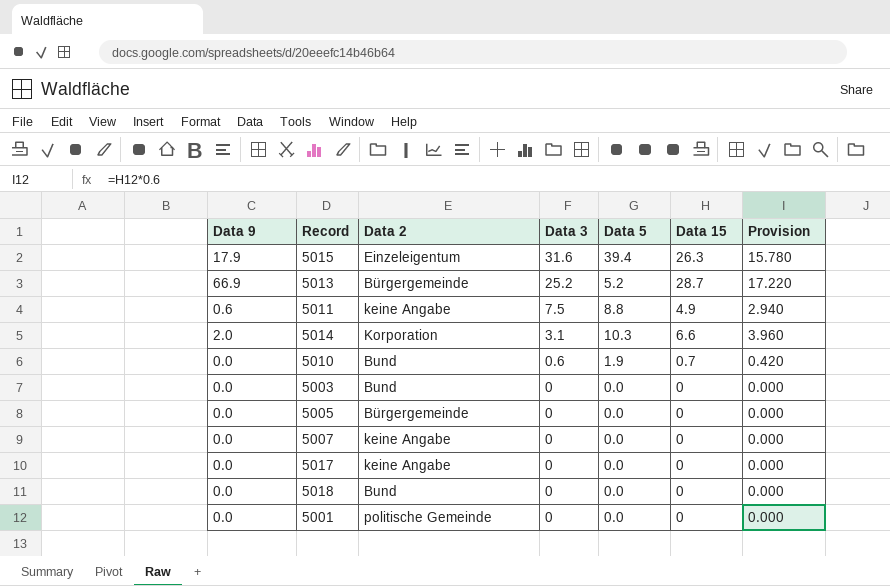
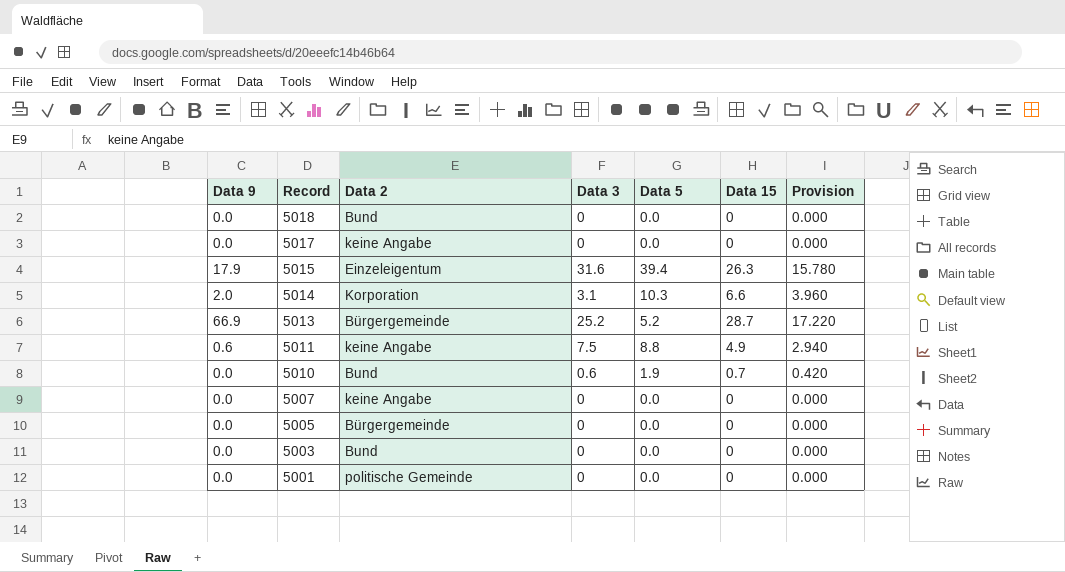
row order: Data 3 descending -> Record descending

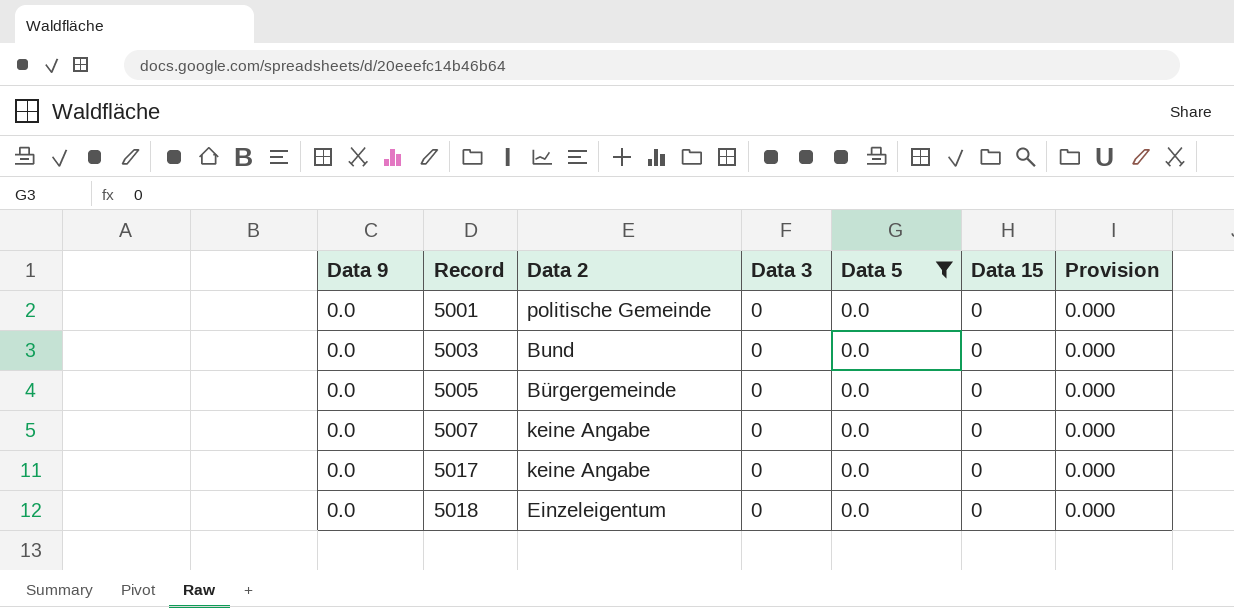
filter: none -> Data 5 = 0.0
row order: Record descending -> Record ascending
5018 | Data 2: Bund -> Einzeleigentum

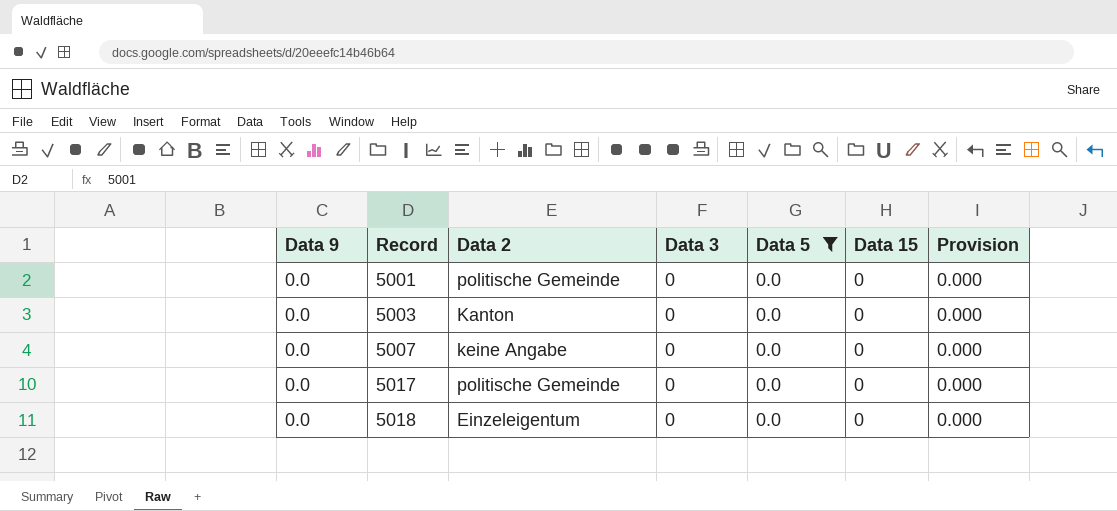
row 5005: 0.0 | Bürgergemeinde | 0 | 0.0 | 0 | 0.000 -> none
5003 | Data 2: Bund -> Kanton
5017 | Data 2: keine Angabe -> politische Gemeinde

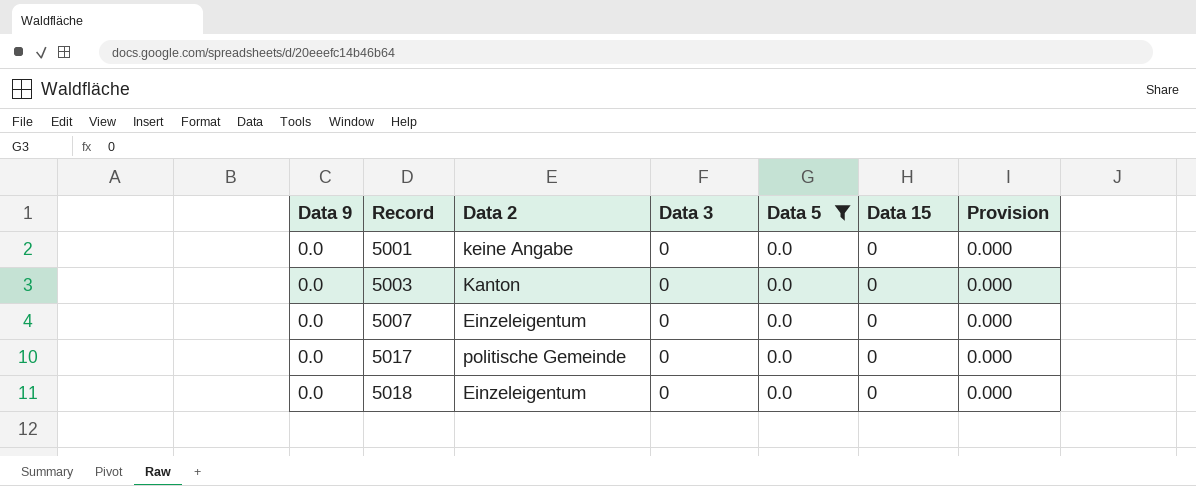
5001 | Data 2: politische Gemeinde -> keine Angabe
5007 | Data 2: keine Angabe -> Einzeleigentum

